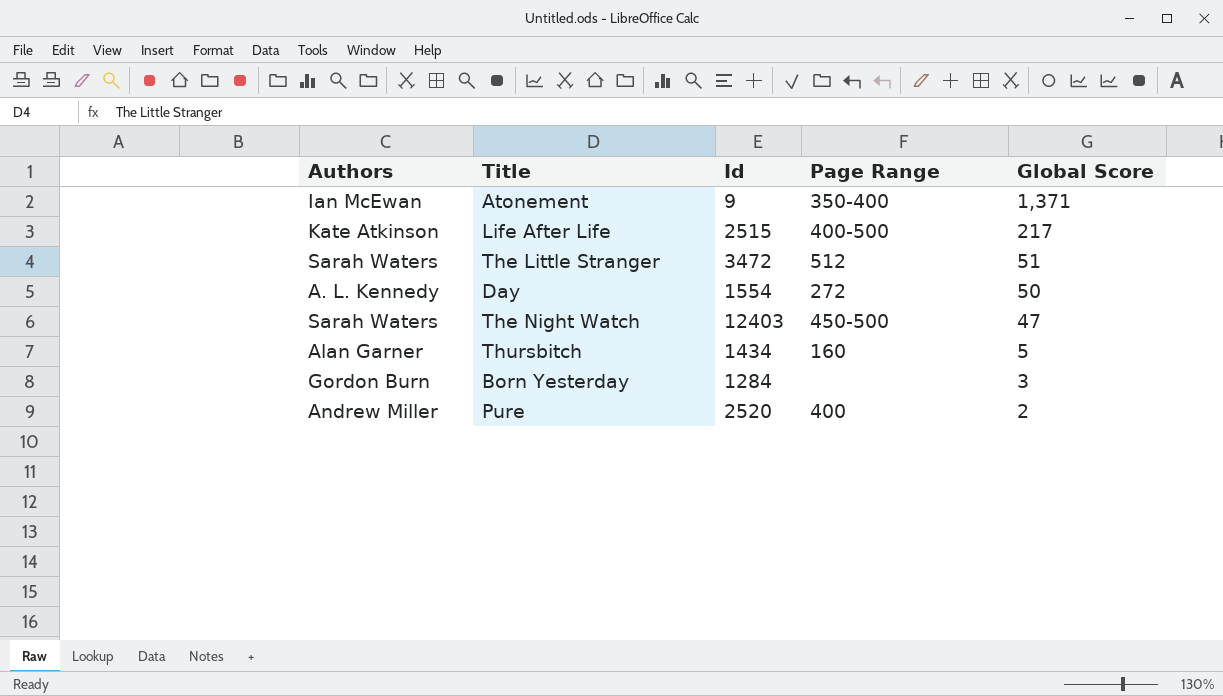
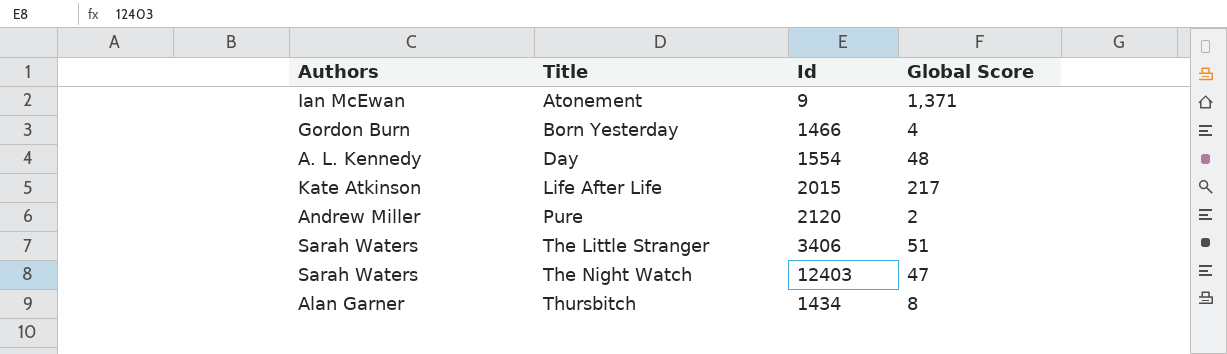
row order: Global Score descending -> Title ascending
column Page Range | position: 4 -> none
Born Yesterday | Id: 1284 -> 1466
Born Yesterday | Global Score: 3 -> 4
Day | Global Score: 50 -> 48
Life After Life | Id: 2515 -> 2015
Pure | Id: 2520 -> 2120
The Little Stranger | Id: 3472 -> 3406
Thursbitch | Global Score: 5 -> 8

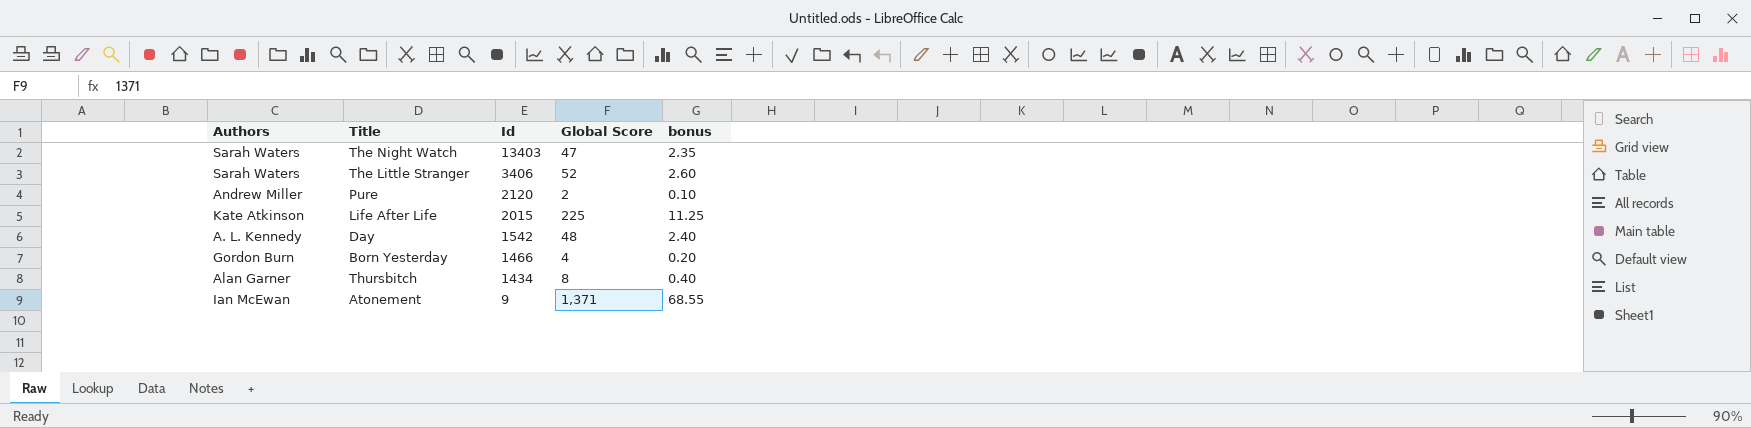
row order: Title ascending -> Id descending
column bonus | formula: none -> [Global Score] * 0.05
The Night Watch | Id: 12403 -> 13403
The Little Stranger | Global Score: 51 -> 52
Life After Life | Global Score: 217 -> 225
Day | Id: 1554 -> 1542

